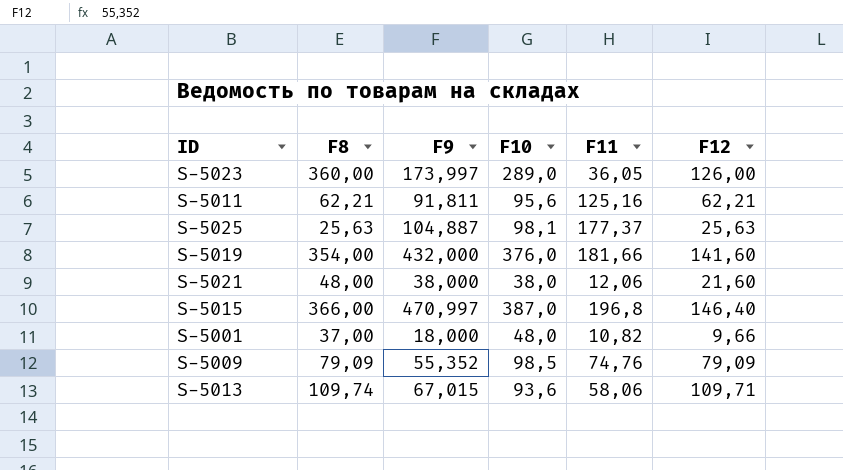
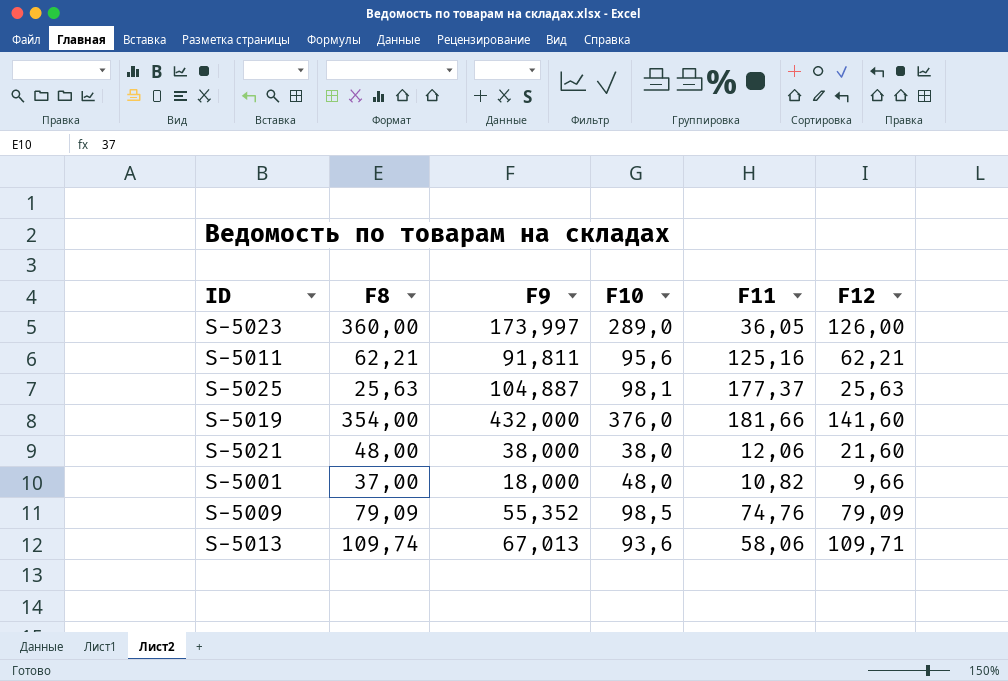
row S-5015: 366,00 | 470,997 | 387,0 | 196,8 | 146,40 -> none
S-5013 | F9: 67,015 -> 67,013

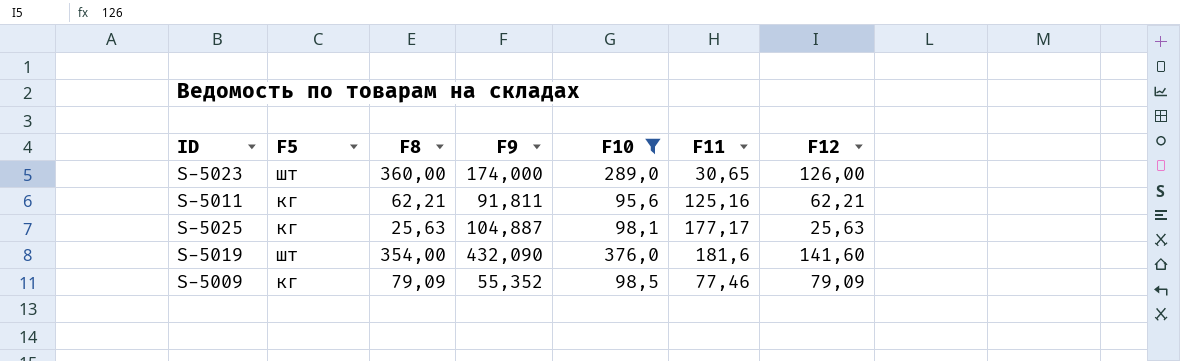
filter: none -> F10 >= 95,6
column F5 | position: none -> 2
S-5023 | F9: 173,997 -> 174,000
S-5023 | F11: 36,05 -> 30,65
S-5025 | F11: 177,37 -> 177,17
S-5019 | F9: 432,000 -> 432,090
S-5019 | F11: 181,66 -> 181,6
S-5009 | F11: 74,76 -> 77,46

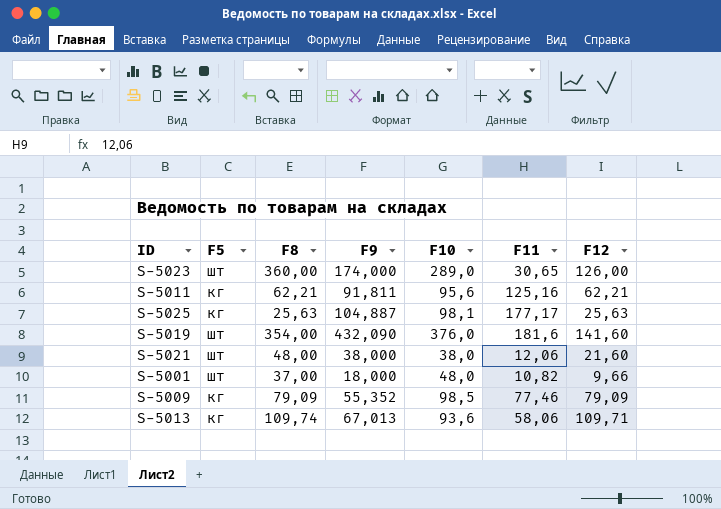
filter: F10 >= 95,6 -> none

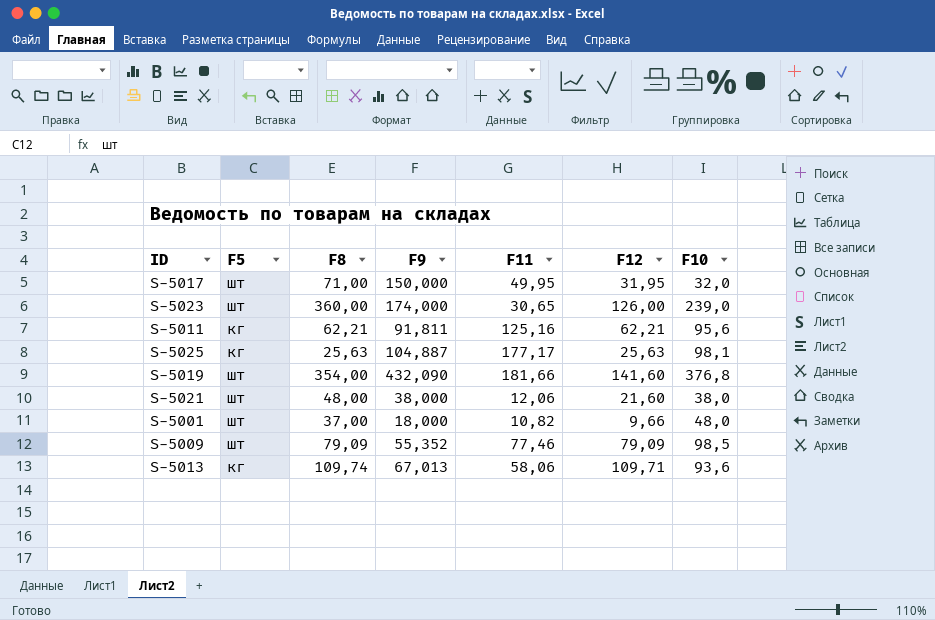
column F10 | position: 5 -> 7
row S-5017: none -> шт | 71,00 | 150,000 | 49,95 | 31,95 | 32,0
S-5023 | F10: 289,0 -> 239,0
S-5019 | F11: 181,6 -> 181,66
S-5019 | F10: 376,0 -> 376,8
S-5009 | F5: кг -> шт

